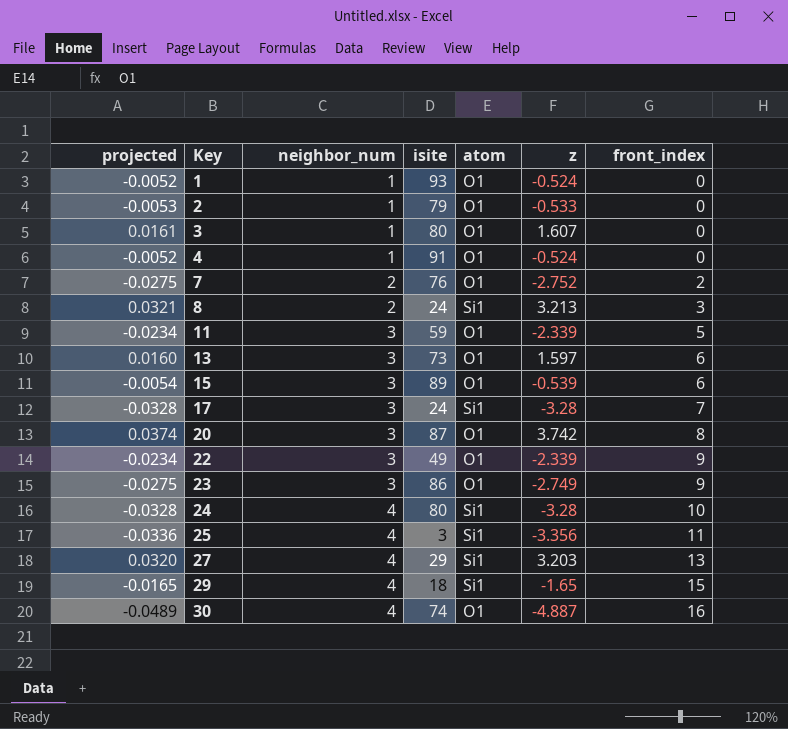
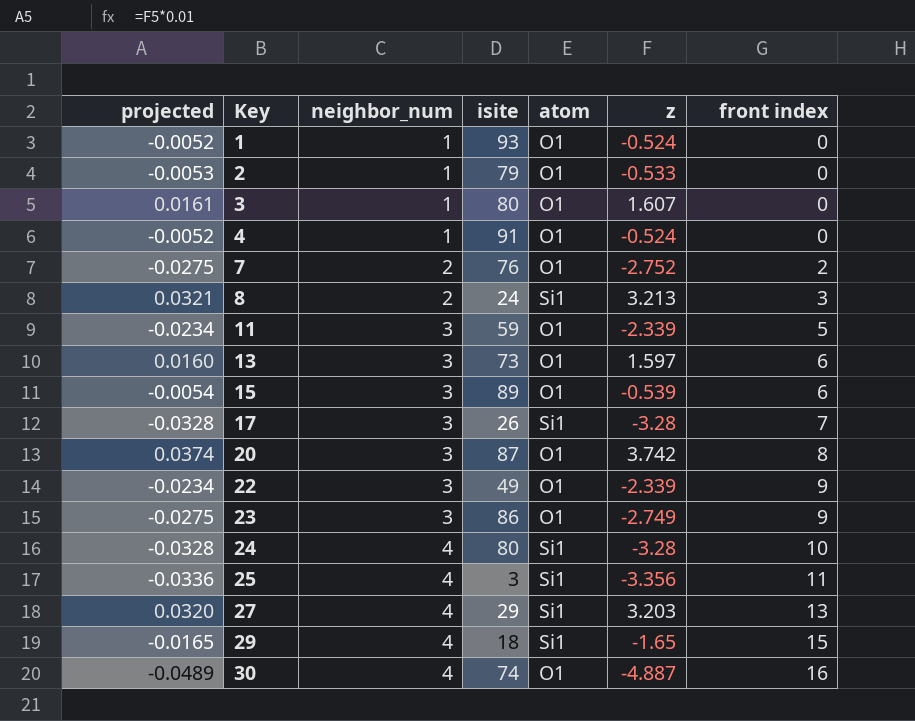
column name: front_index -> front index
17 | isite: 24 -> 26

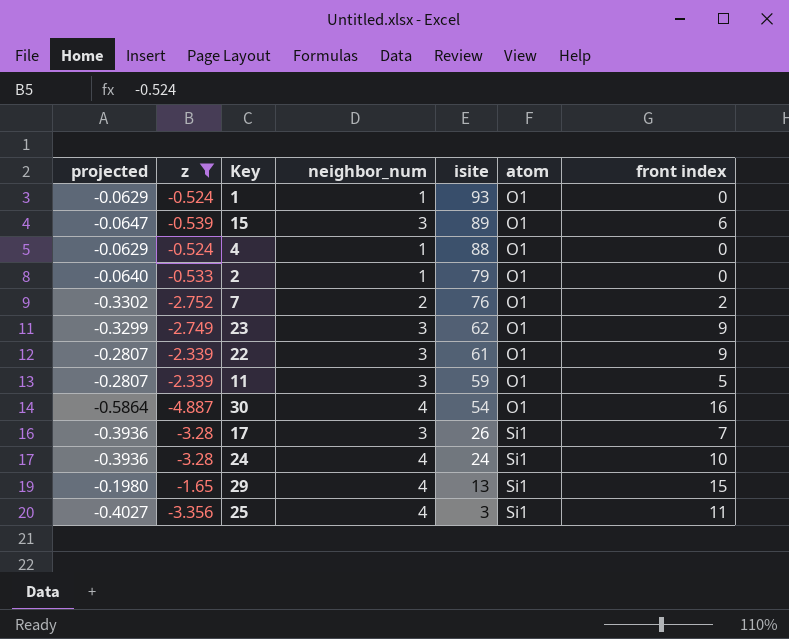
filter: none -> z <= -0.524
row order: Key ascending -> isite descending
column projected | formula: [z] * 0.01 -> [z] * 0.12
column z | position: 6 -> 2
4 | isite: 91 -> 88
23 | isite: 86 -> 62
22 | isite: 49 -> 61
30 | isite: 74 -> 54
24 | isite: 80 -> 24
29 | isite: 18 -> 13

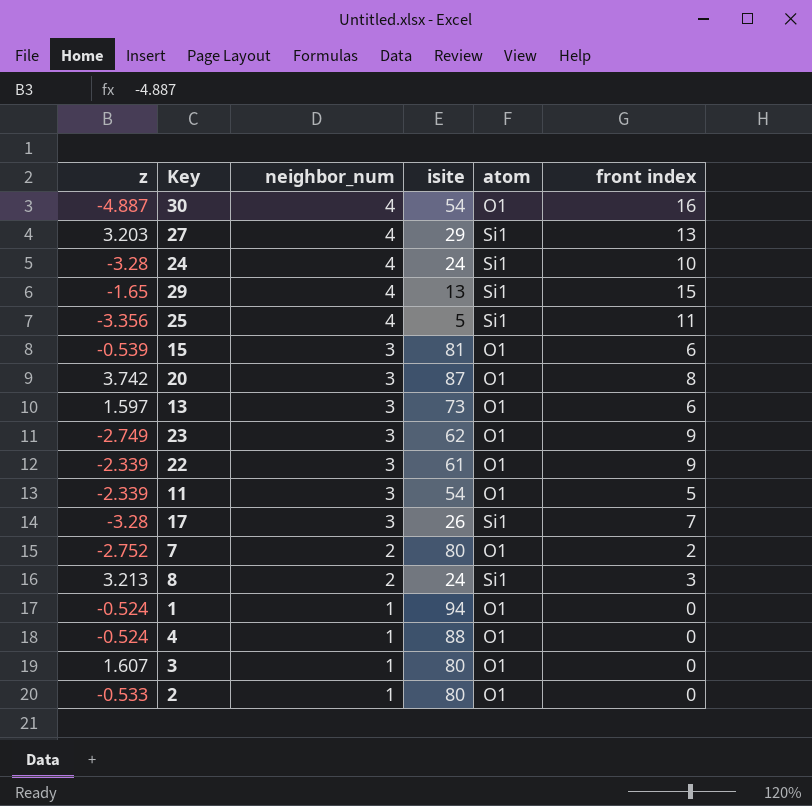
filter: z <= -0.524 -> none
row order: isite descending -> neighbor_num descending
column projected | formula: [z] * 0.12 -> none
25 | isite: 3 -> 5
15 | isite: 89 -> 81
11 | isite: 59 -> 54
7 | isite: 76 -> 80
1 | isite: 93 -> 94
2 | isite: 79 -> 80

